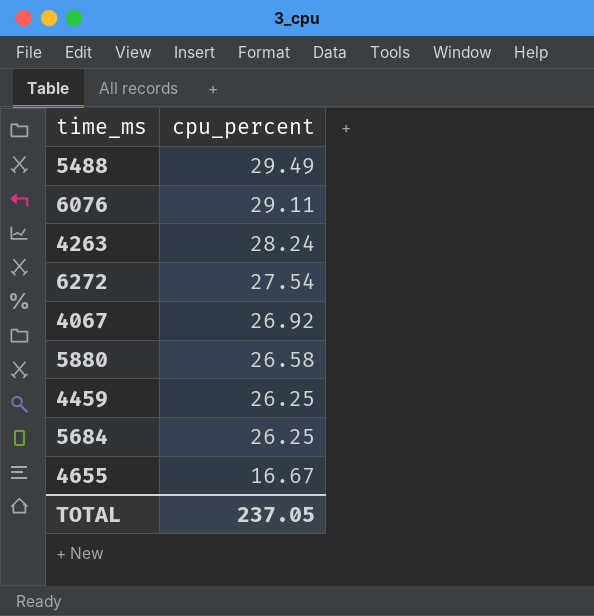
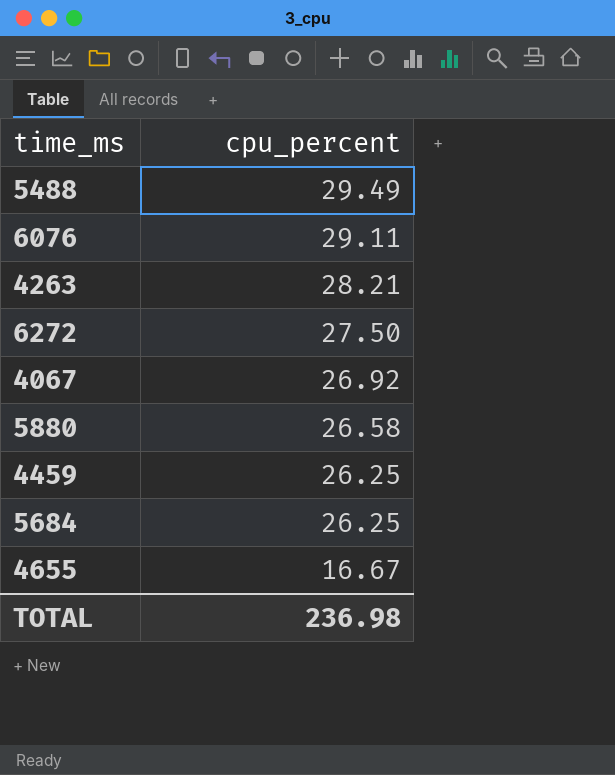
4263 | cpu_percent: 28.24 -> 28.21
6272 | cpu_percent: 27.54 -> 27.50
TOTAL | cpu_percent: 237.05 -> 236.98

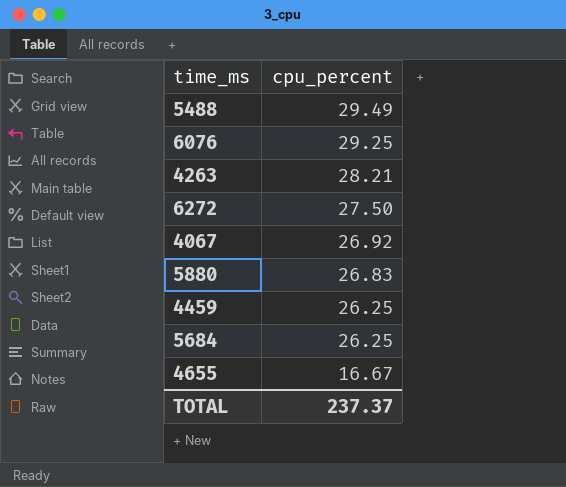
6076 | cpu_percent: 29.11 -> 29.25
5880 | cpu_percent: 26.58 -> 26.83
TOTAL | cpu_percent: 236.98 -> 237.37

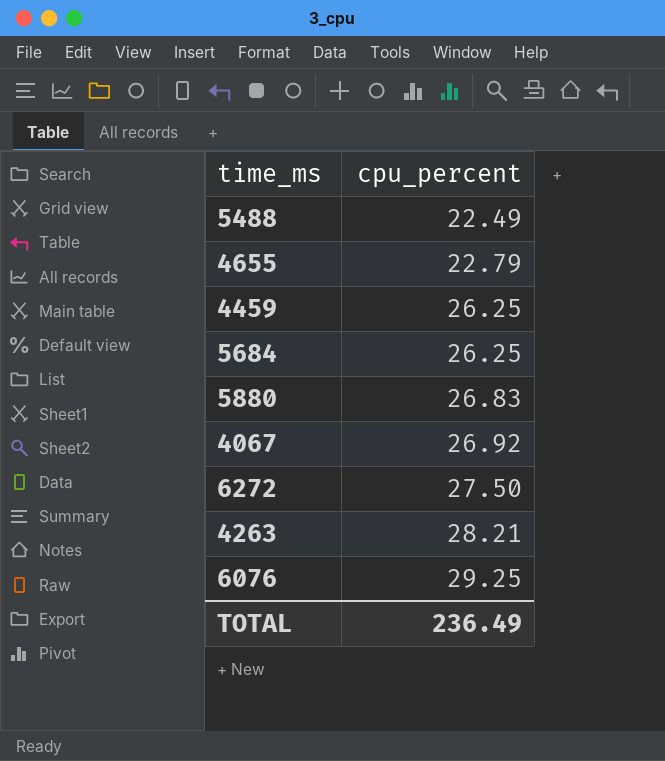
row order: cpu_percent descending -> cpu_percent ascending
5488 | cpu_percent: 29.49 -> 22.49
4655 | cpu_percent: 16.67 -> 22.79
TOTAL | cpu_percent: 237.37 -> 236.49

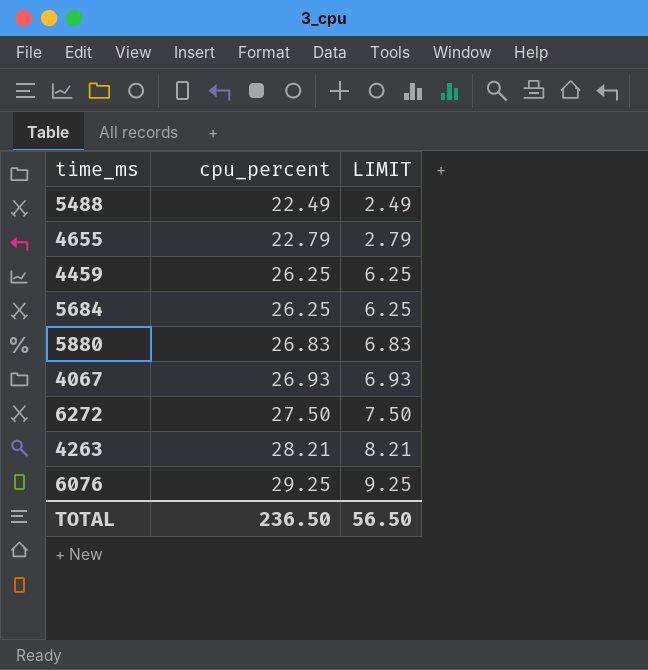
column LIMIT | formula: none -> [cpu_percent] - 20
4067 | cpu_percent: 26.92 -> 26.93
TOTAL | cpu_percent: 236.49 -> 236.50

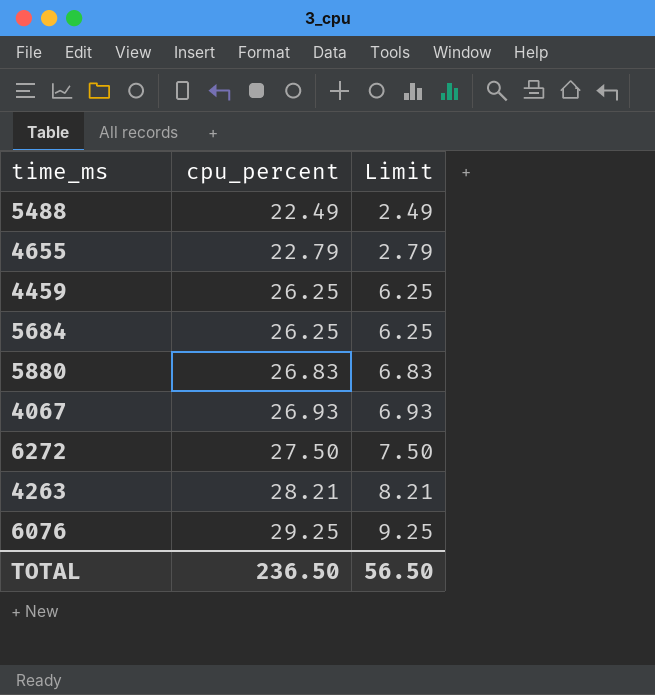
column name: LIMIT -> Limit

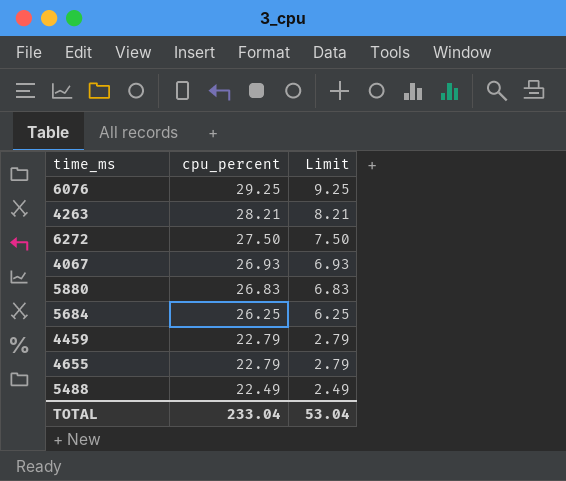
row order: cpu_percent ascending -> cpu_percent descending
4459 | cpu_percent: 26.25 -> 22.79
4459 | Limit: 6.25 -> 2.79
TOTAL | cpu_percent: 236.50 -> 233.04
TOTAL | Limit: 56.50 -> 53.04

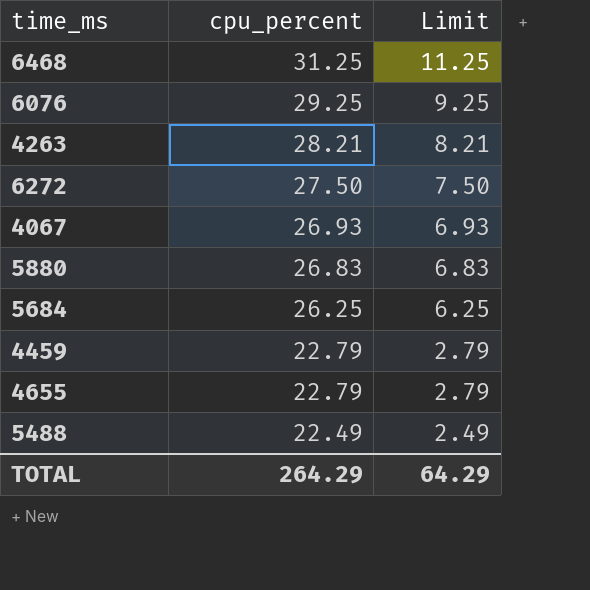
row 6468: none -> 31.25 | 11.25
TOTAL | cpu_percent: 233.04 -> 264.29
TOTAL | Limit: 53.04 -> 64.29

